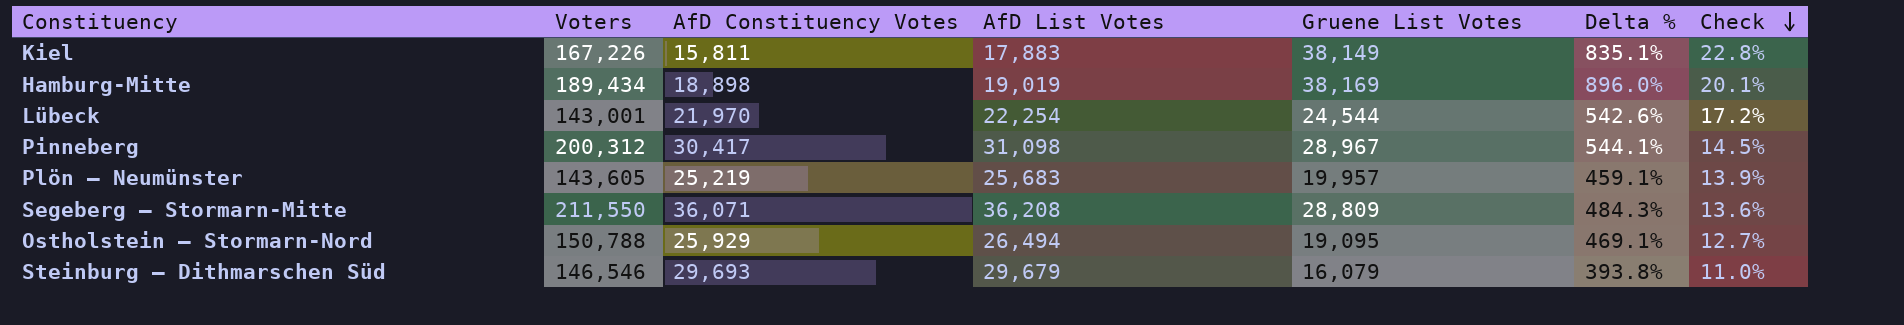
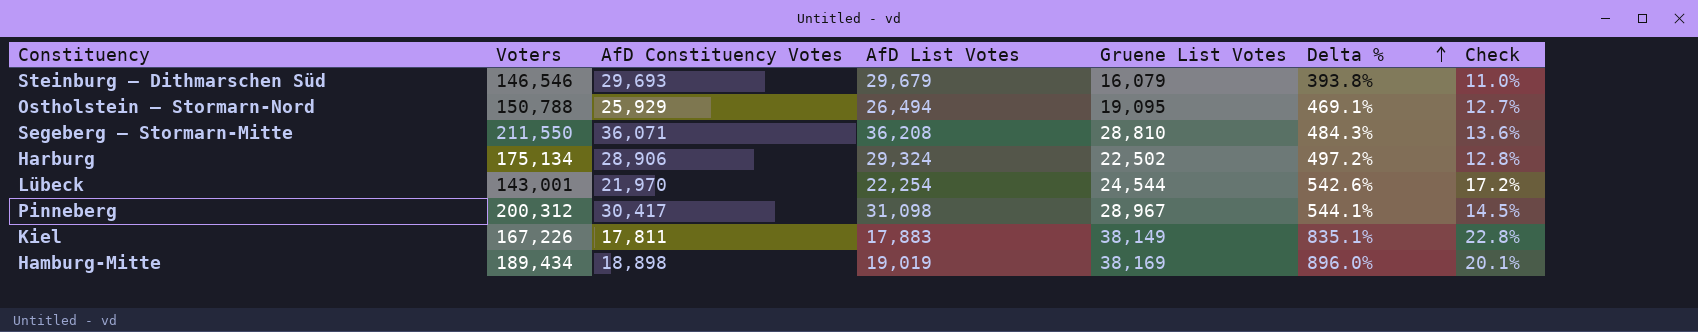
row order: Check descending -> Delta % ascending
row Plön – Neumünster: 143,605 | 25,219 | 25,683 | 19,957 | 459.1% | 13.9% -> none
Segeberg – Stormarn-Mitte | Gruene List Votes: 28,809 -> 28,810
row Harburg: none -> 175,134 | 28,906 | 29,324 | 22,502 | 497.2% | 12.8%
Kiel | AfD Constituency Votes: 15,811 -> 17,811

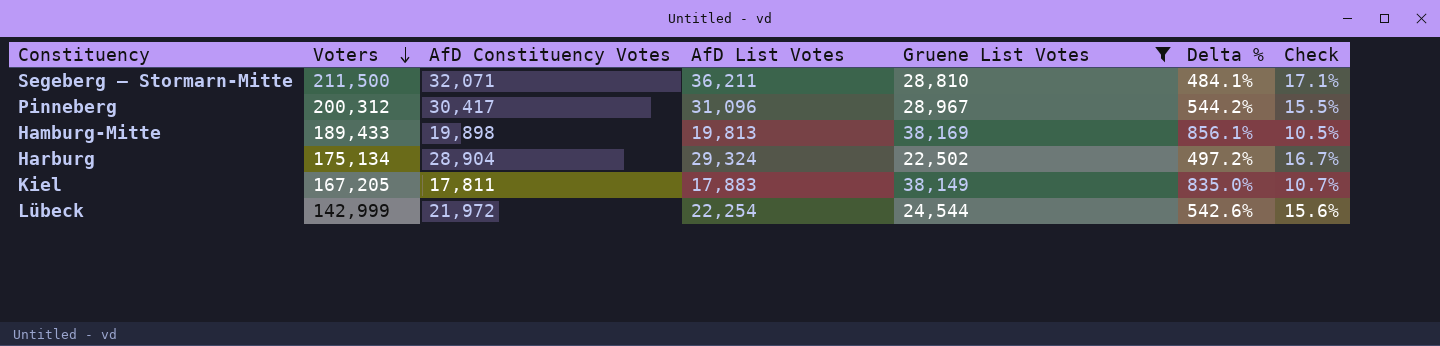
filter: none -> Gruene List Votes >= 22,502
row order: Delta % ascending -> Voters descending
column Check | formula: [Gruene List Votes] / [Voters] -> [AfD List Votes] / [Voters]
Segeberg – Stormarn-Mitte | Voters: 211,550 -> 211,500
Segeberg – Stormarn-Mitte | AfD Constituency Votes: 36,071 -> 32,071
Segeberg – Stormarn-Mitte | AfD List Votes: 36,208 -> 36,211
Segeberg – Stormarn-Mitte | Delta %: 484.3% -> 484.1%
Pinneberg | AfD List Votes: 31,098 -> 31,096
Pinneberg | Delta %: 544.1% -> 544.2%
Hamburg-Mitte | Voters: 189,434 -> 189,433
Hamburg-Mitte | AfD Constituency Votes: 18,898 -> 19,898
Hamburg-Mitte | AfD List Votes: 19,019 -> 19,813
Hamburg-Mitte | Delta %: 896.0% -> 856.1%
Harburg | AfD Constituency Votes: 28,906 -> 28,904
Kiel | Voters: 167,226 -> 167,205
Kiel | Delta %: 835.1% -> 835.0%
Lübeck | Voters: 143,001 -> 142,999
Lübeck | AfD Constituency Votes: 21,970 -> 21,972

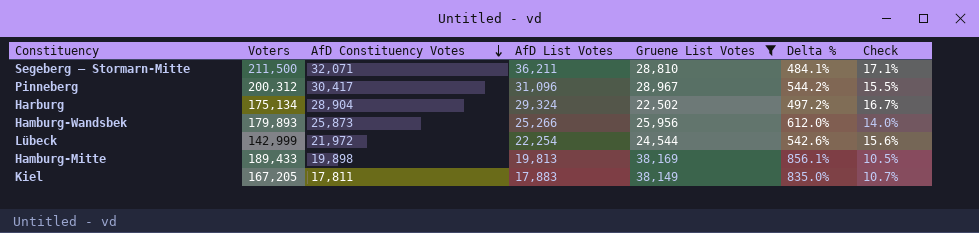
row order: Voters descending -> AfD Constituency Votes descending
row Hamburg-Wandsbek: none -> 179,893 | 25,873 | 25,266 | 25,956 | 612.0% | 14.0%

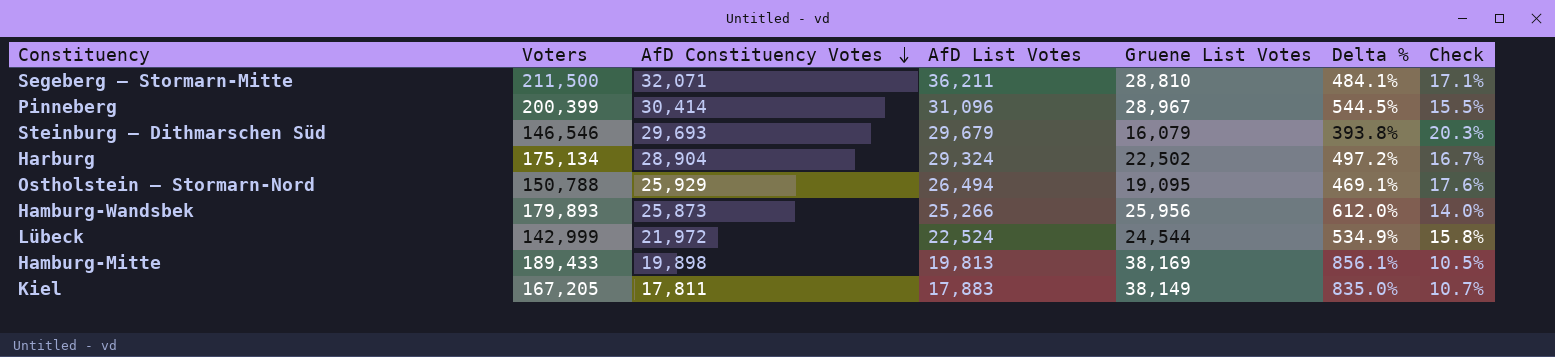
filter: Gruene List Votes >= 22,502 -> none
Pinneberg | Voters: 200,312 -> 200,399
Pinneberg | AfD Constituency Votes: 30,417 -> 30,414
Pinneberg | Delta %: 544.2% -> 544.5%
Lübeck | AfD List Votes: 22,254 -> 22,524
Lübeck | Delta %: 542.6% -> 534.9%
Lübeck | Check: 15.6% -> 15.8%

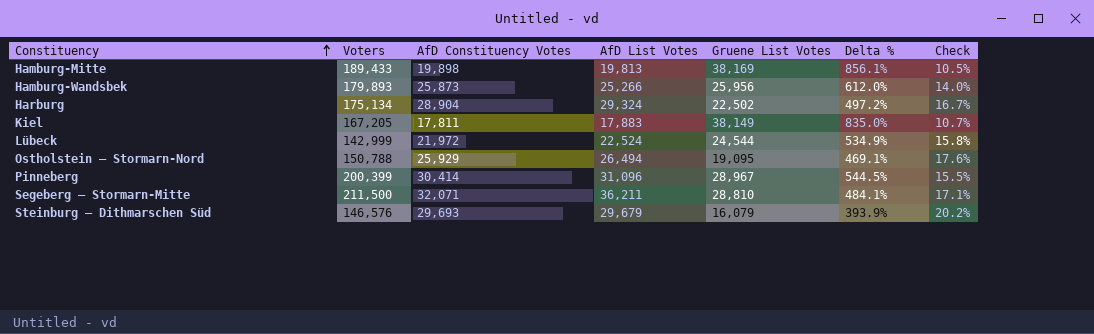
row order: AfD Constituency Votes descending -> Constituency ascending
Steinburg – Dithmarschen Süd | Voters: 146,546 -> 146,576
Steinburg – Dithmarschen Süd | Delta %: 393.8% -> 393.9%
Steinburg – Dithmarschen Süd | Check: 20.3% -> 20.2%

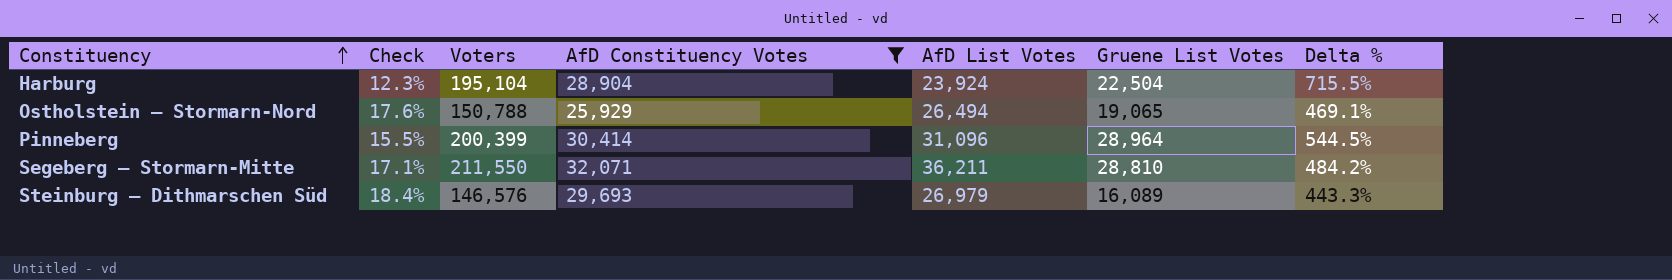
filter: none -> AfD Constituency Votes >= 25,929
column Check | position: 7 -> 2
Harburg | Check: 16.7% -> 12.3%
Harburg | Voters: 175,134 -> 195,104
Harburg | AfD List Votes: 29,324 -> 23,924
Harburg | Gruene List Votes: 22,502 -> 22,504
Harburg | Delta %: 497.2% -> 715.5%
Ostholstein – Stormarn-Nord | Gruene List Votes: 19,095 -> 19,065
Pinneberg | Gruene List Votes: 28,967 -> 28,964
Segeberg – Stormarn-Mitte | Voters: 211,500 -> 211,550
Segeberg – Stormarn-Mitte | Delta %: 484.1% -> 484.2%
Steinburg – Dithmarschen Süd | Check: 20.2% -> 18.4%
Steinburg – Dithmarschen Süd | AfD List Votes: 29,679 -> 26,979
Steinburg – Dithmarschen Süd | Gruene List Votes: 16,079 -> 16,089
Steinburg – Dithmarschen Süd | Delta %: 393.9% -> 443.3%

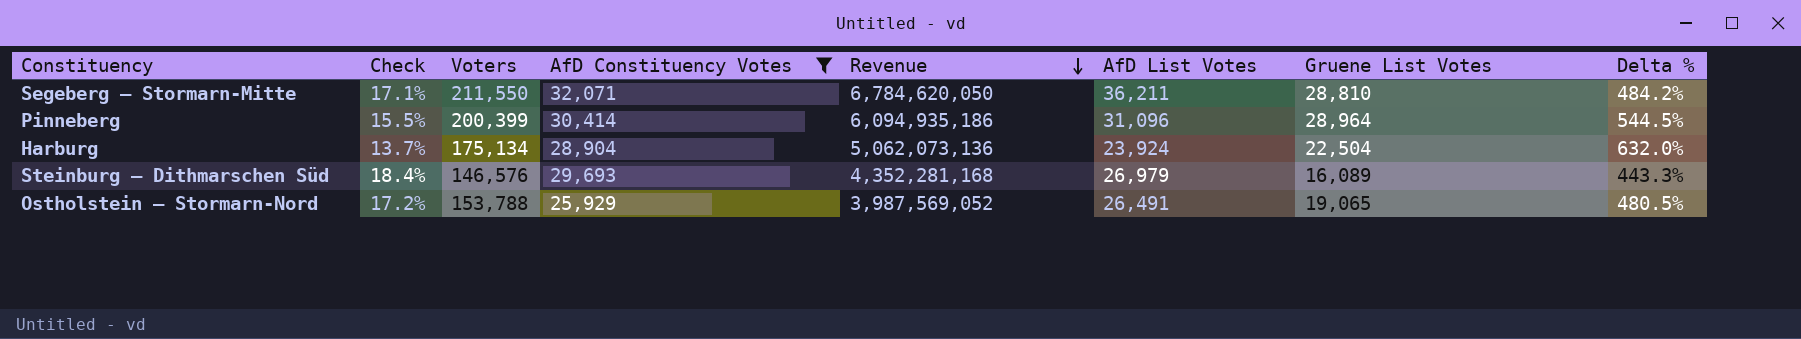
row order: Constituency ascending -> Revenue descending
column Revenue | formula: none -> [Voters] * [AfD Constituency Votes]
Harburg | Check: 12.3% -> 13.7%
Harburg | Voters: 195,104 -> 175,134
Harburg | Delta %: 715.5% -> 632.0%
Ostholstein – Stormarn-Nord | Check: 17.6% -> 17.2%
Ostholstein – Stormarn-Nord | Voters: 150,788 -> 153,788
Ostholstein – Stormarn-Nord | AfD List Votes: 26,494 -> 26,491
Ostholstein – Stormarn-Nord | Delta %: 469.1% -> 480.5%

